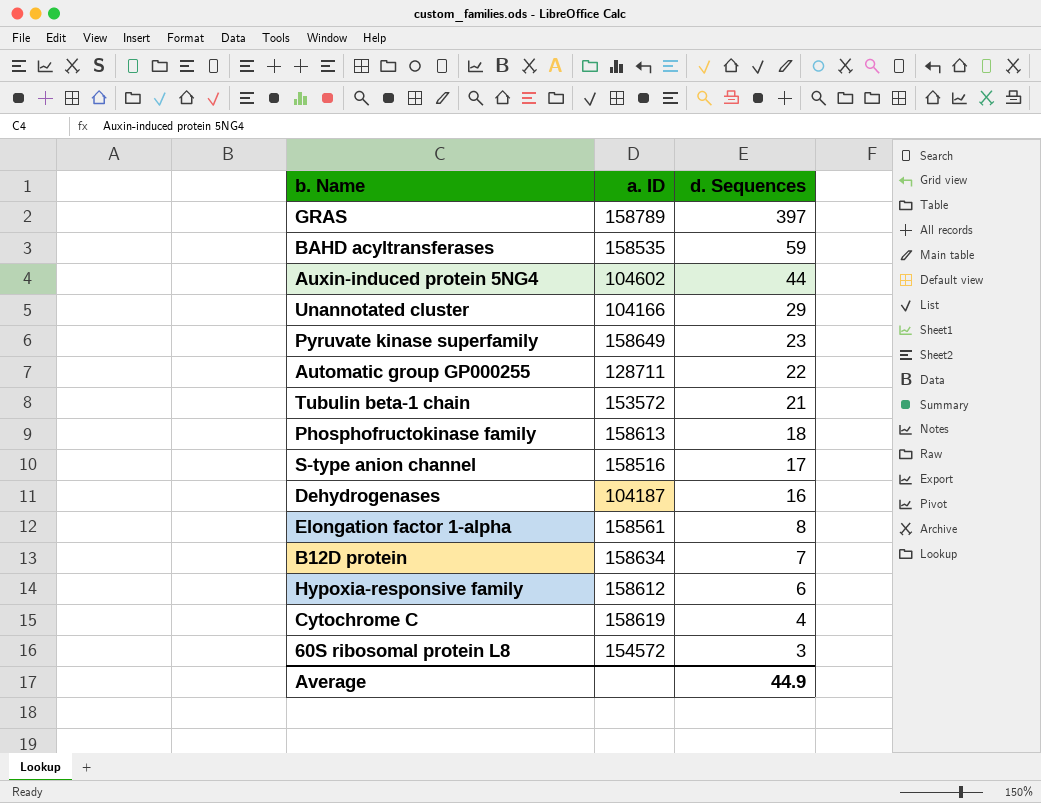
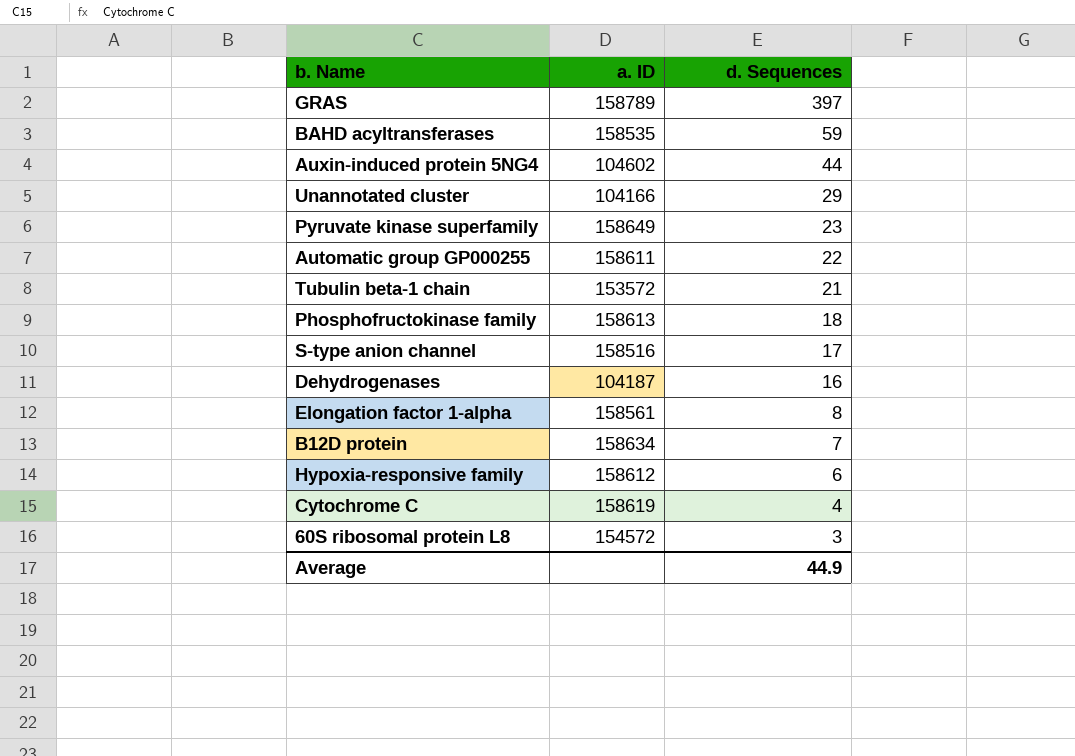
Automatic group GP000255 | a. ID: 128711 -> 158611

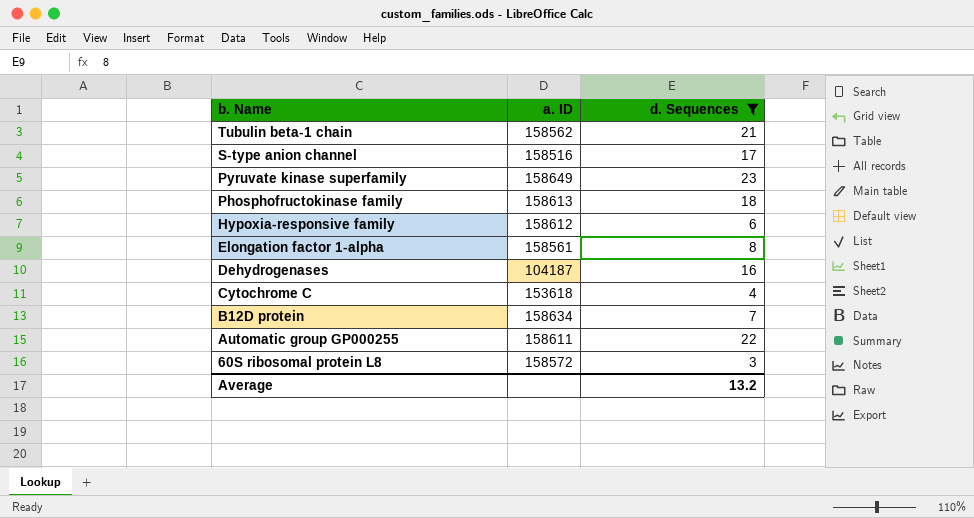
filter: none -> d. Sequences <= 23
row order: d. Sequences descending -> b. Name descending
Tubulin beta-1 chain | a. ID: 153572 -> 158562
Cytochrome C | a. ID: 158619 -> 153618
60S ribosomal protein L8 | a. ID: 154572 -> 158572
Average | d. Sequences: 44.9 -> 13.2

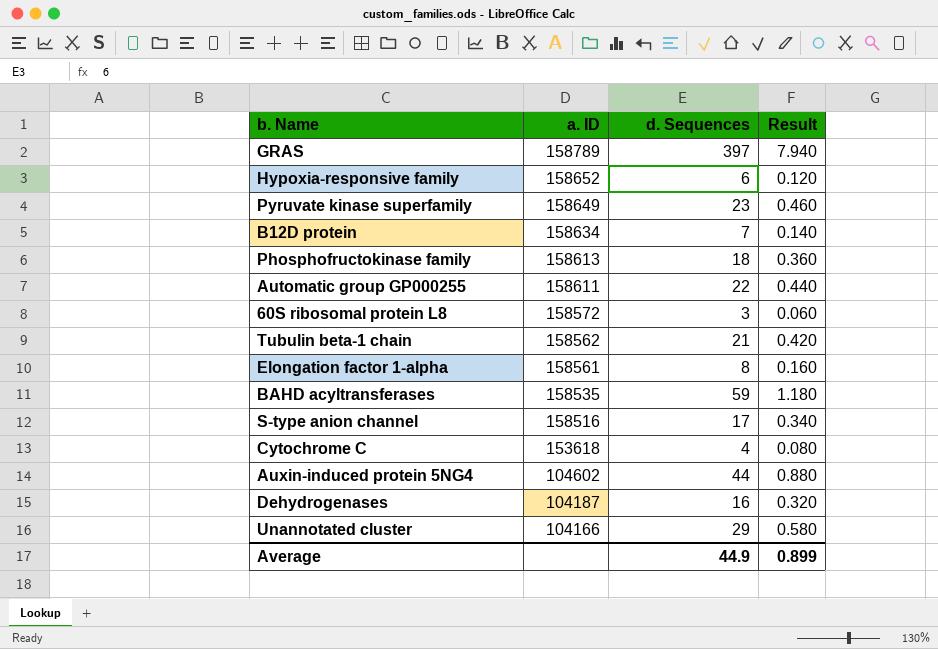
filter: d. Sequences <= 23 -> none
row order: b. Name descending -> a. ID descending
column Result | formula: none -> [d. Sequences] * 0.02
Hypoxia-responsive family | a. ID: 158612 -> 158652
Average | d. Sequences: 13.2 -> 44.9

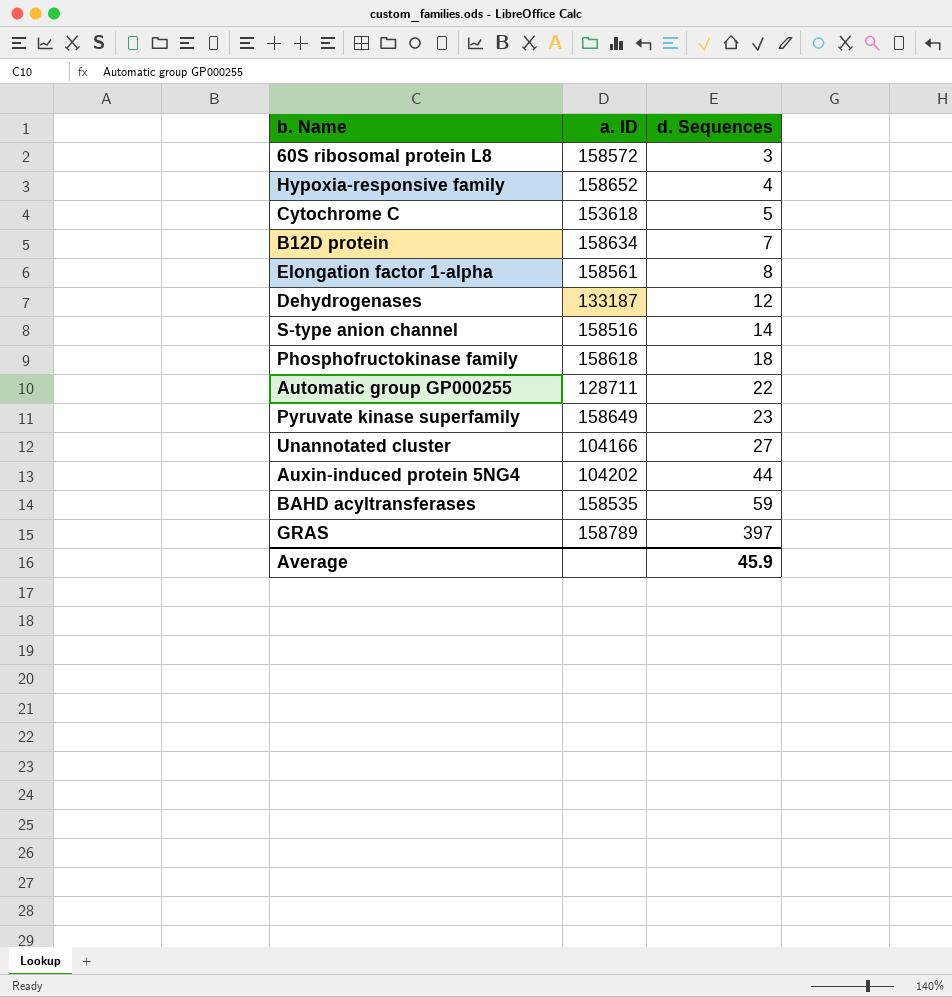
row order: a. ID descending -> d. Sequences ascending
column Result | formula: [d. Sequences] * 0.02 -> none
row Tubulin beta-1 chain: 158562 | 21 | 0.420 -> none
Hypoxia-responsive family | d. Sequences: 6 -> 4
Cytochrome C | d. Sequences: 4 -> 5
Dehydrogenases | a. ID: 104187 -> 133187
Dehydrogenases | d. Sequences: 16 -> 12
S-type anion channel | d. Sequences: 17 -> 14
Phosphofructokinase family | a. ID: 158613 -> 158618
Automatic group GP000255 | a. ID: 158611 -> 128711
Unannotated cluster | d. Sequences: 29 -> 27
Auxin-induced protein 5NG4 | a. ID: 104602 -> 104202
Average | d. Sequences: 44.9 -> 45.9

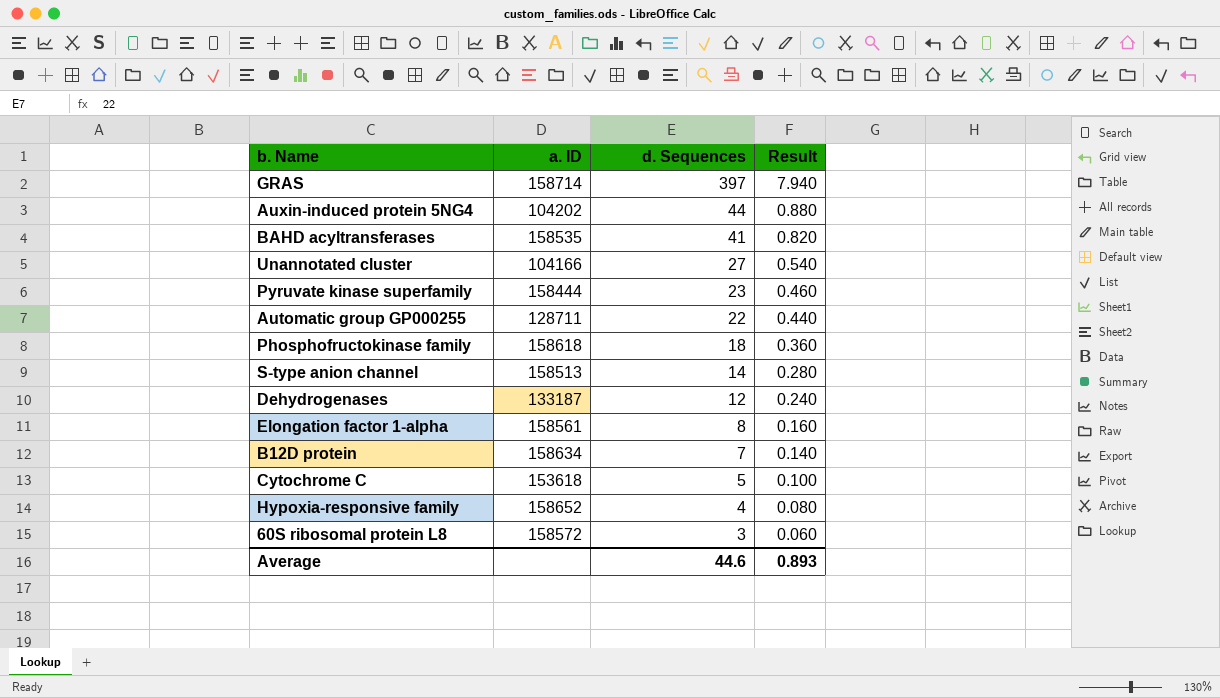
row order: d. Sequences ascending -> d. Sequences descending
column Result | formula: none -> [d. Sequences] * 0.02
GRAS | a. ID: 158789 -> 158714
BAHD acyltransferases | d. Sequences: 59 -> 41
Pyruvate kinase superfamily | a. ID: 158649 -> 158444
S-type anion channel | a. ID: 158516 -> 158513
Average | d. Sequences: 45.9 -> 44.6

